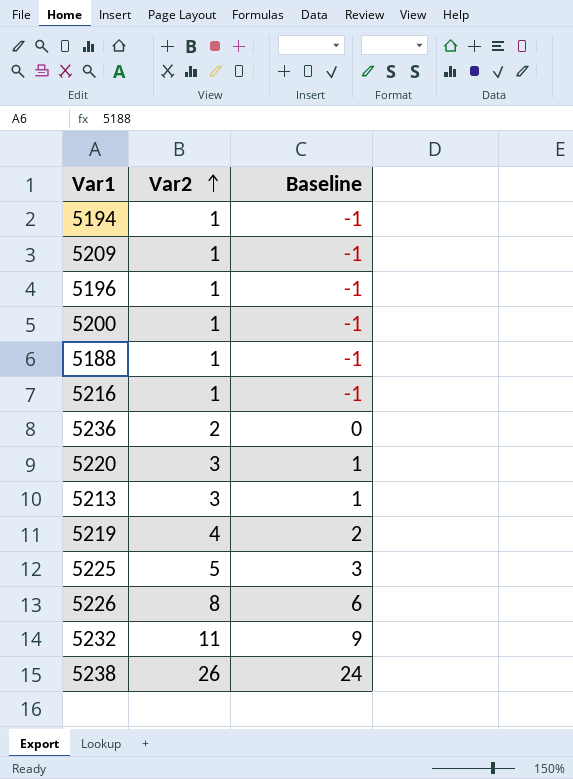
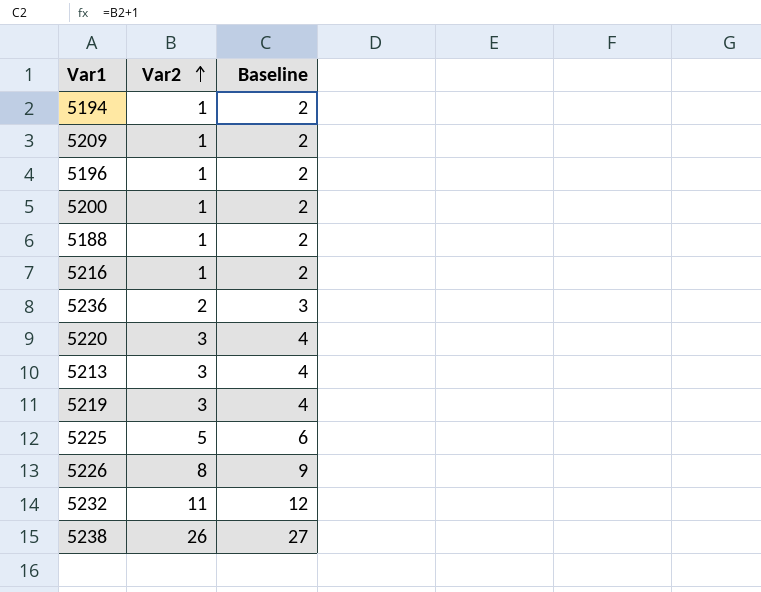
column Baseline | formula: [Var2] - 2 -> [Var2] + 1
5219 | Var2: 4 -> 3

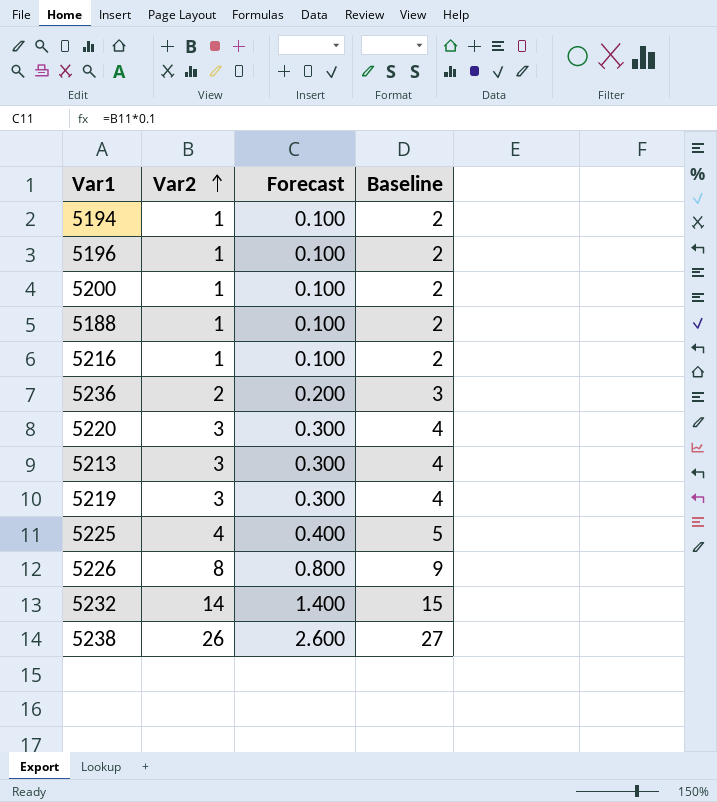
column Forecast | formula: none -> [Var2] * 0.1
row 5209: 1 | 2 -> none
5225 | Var2: 5 -> 4
5225 | Baseline: 6 -> 5
5232 | Var2: 11 -> 14
5232 | Baseline: 12 -> 15

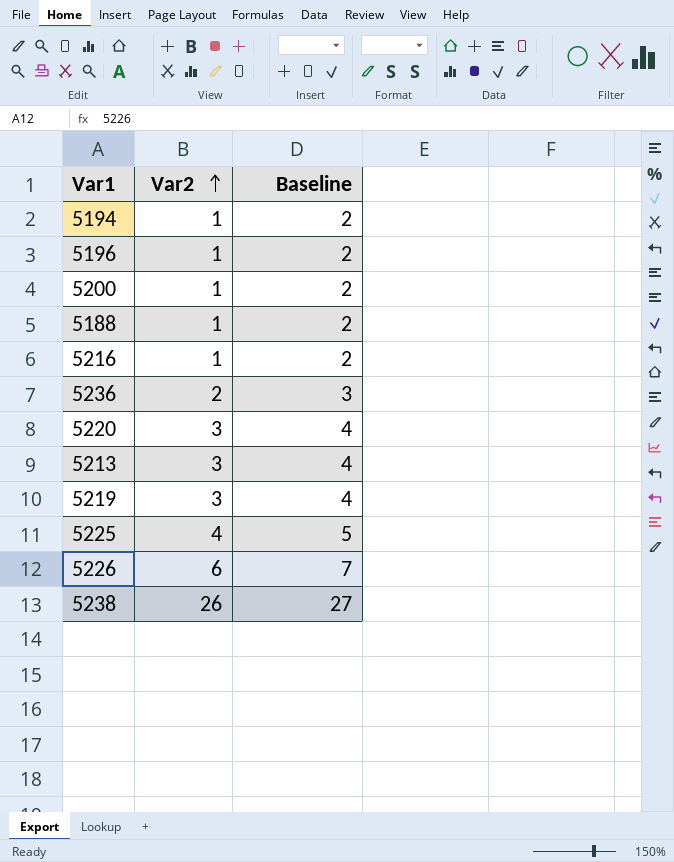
column Forecast | formula: [Var2] * 0.1 -> none
row 5232: 14 | 1.400 | 15 -> none
5226 | Var2: 8 -> 6
5226 | Baseline: 9 -> 7

